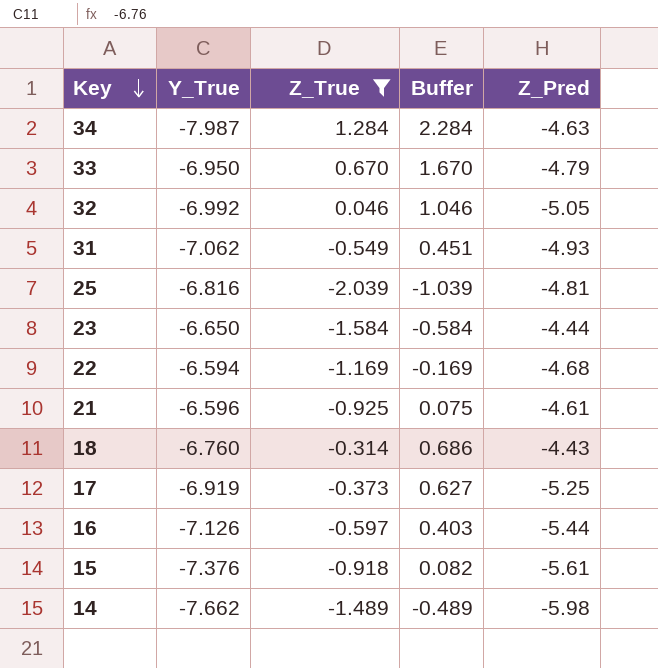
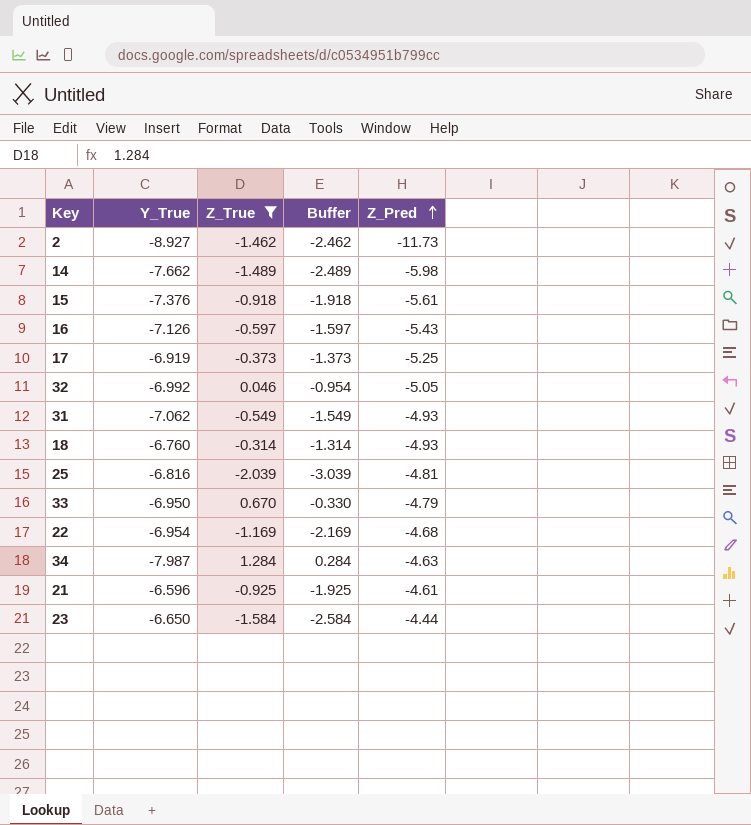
row order: Key descending -> Z_Pred ascending
column Buffer | formula: [Z_True] + 1 -> [Z_True] - 1
row 2: none -> -8.927 | -1.462 | -2.462 | -11.73
16 | Z_Pred: -5.44 -> -5.43
18 | Z_Pred: -4.43 -> -4.93
22 | Y_True: -6.594 -> -6.954

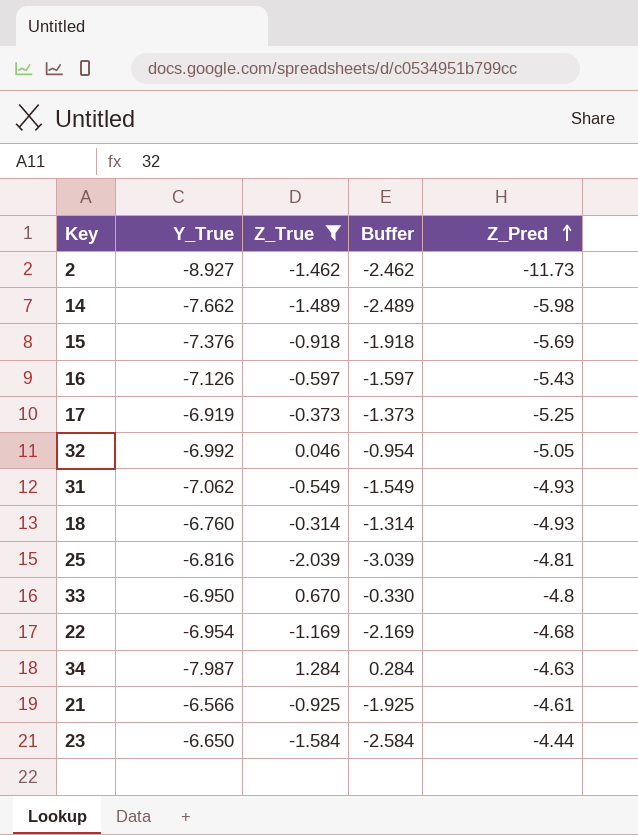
15 | Z_Pred: -5.61 -> -5.69
33 | Z_Pred: -4.79 -> -4.8
21 | Y_True: -6.596 -> -6.566

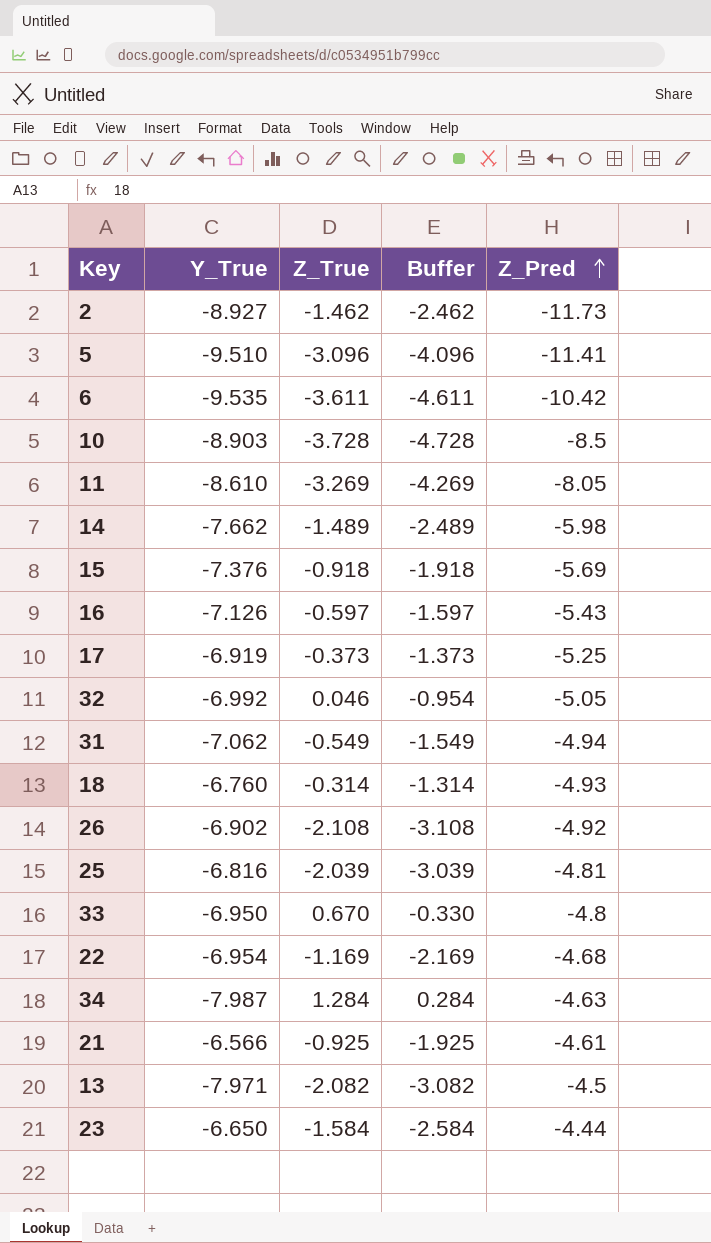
filter: Z_True >= -2.039 -> none
31 | Z_Pred: -4.93 -> -4.94

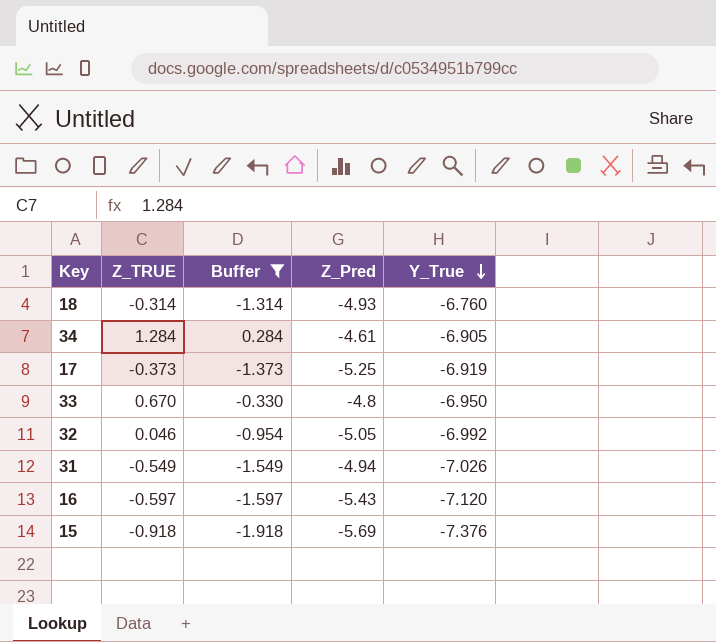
filter: none -> Buffer >= -1.918
row order: Z_Pred ascending -> Y_True descending
column name: Z_True -> Z_TRUE
column Y_True | position: 2 -> 5
34 | Z_Pred: -4.63 -> -4.61
34 | Y_True: -7.987 -> -6.905
31 | Y_True: -7.062 -> -7.026
16 | Y_True: -7.126 -> -7.120

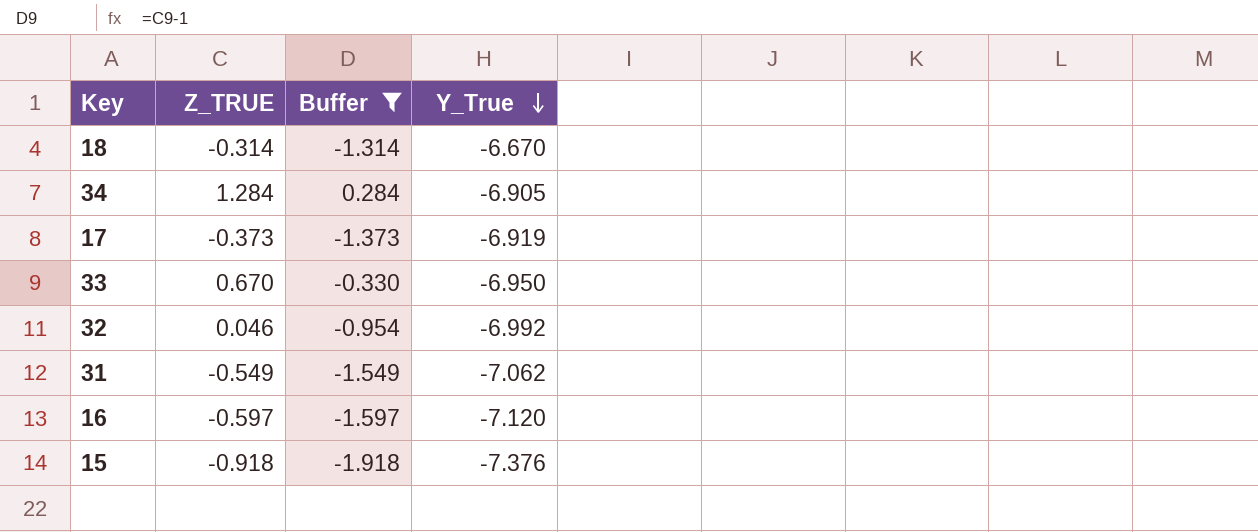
column Z_Pred | position: 4 -> none
18 | Y_True: -6.760 -> -6.670
31 | Y_True: -7.026 -> -7.062

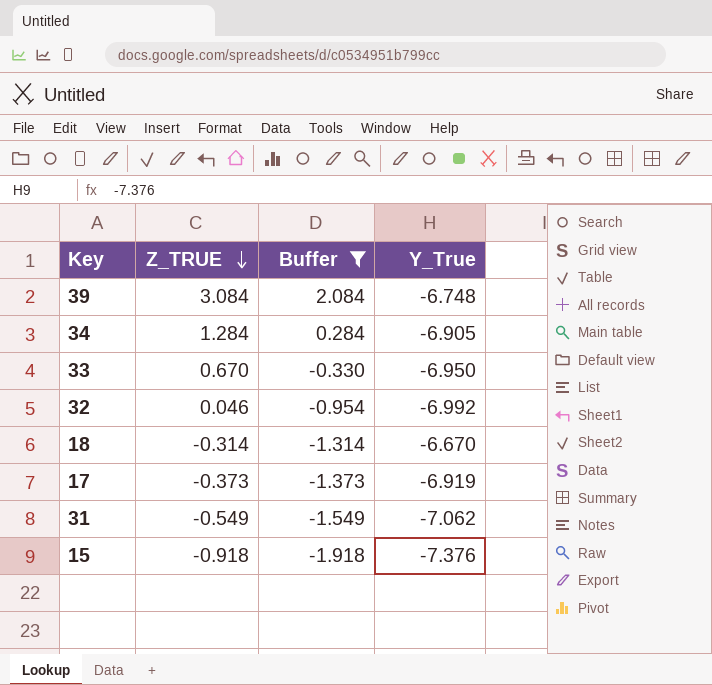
row order: Y_True descending -> Z_TRUE descending
row 16: -0.597 | -1.597 | -7.120 -> none
row 39: none -> 3.084 | 2.084 | -6.748

